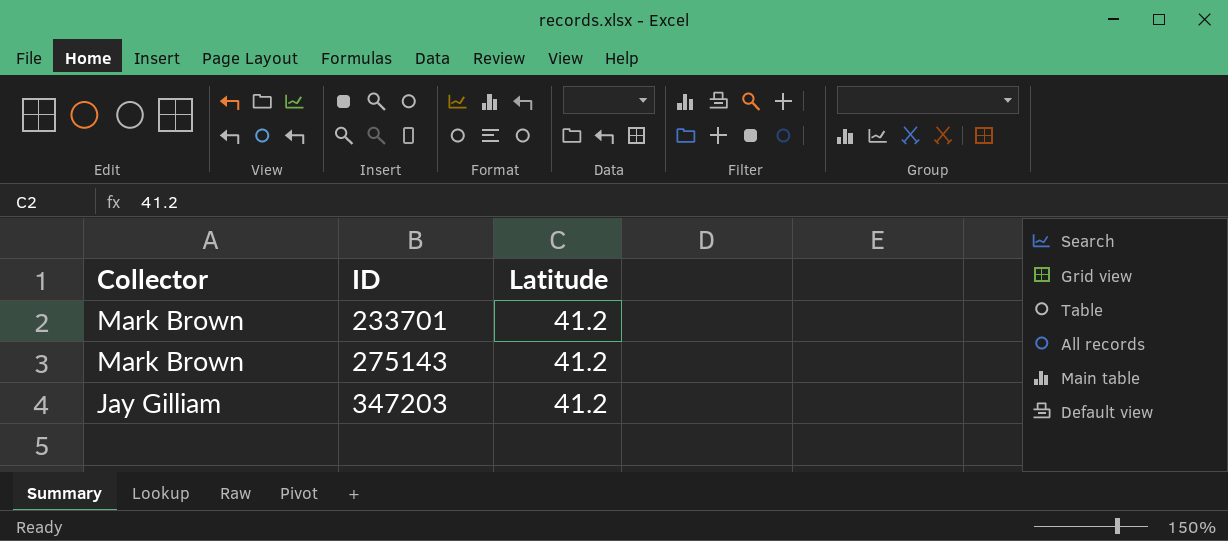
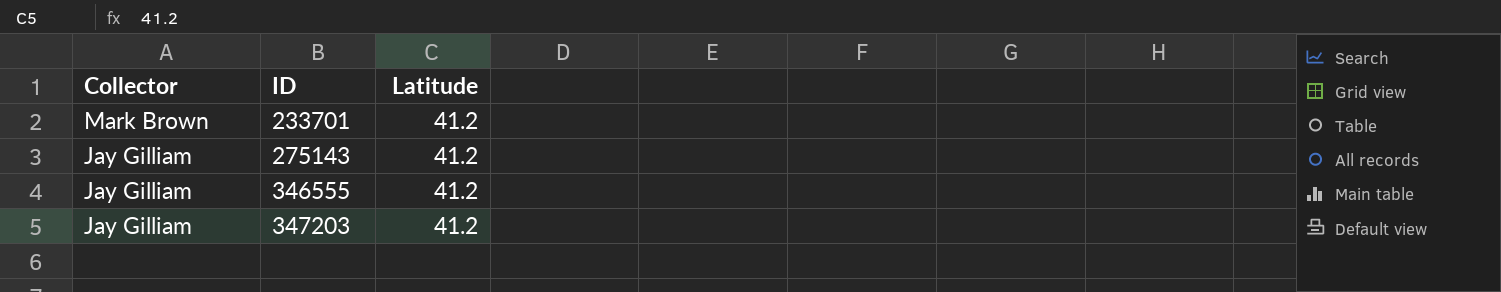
275143 | Collector: Mark Brown -> Jay Gilliam
row 346555: none -> Jay Gilliam | 41.2

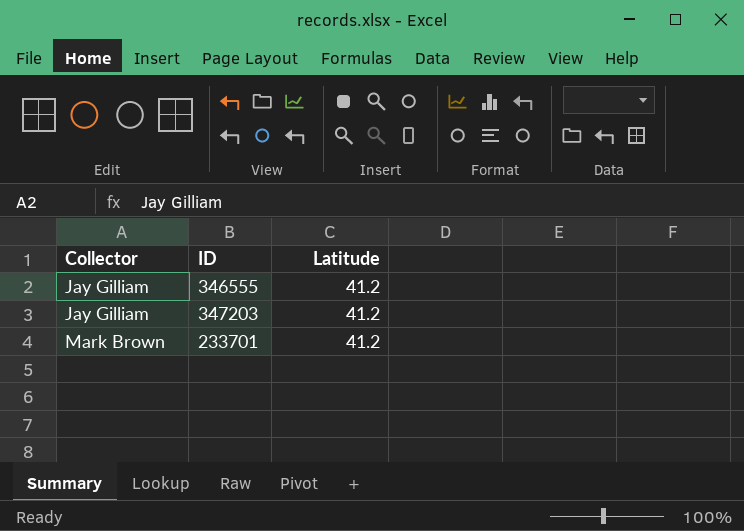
row order: Collector descending -> Collector ascending
row 275143: Jay Gilliam | 41.2 -> none

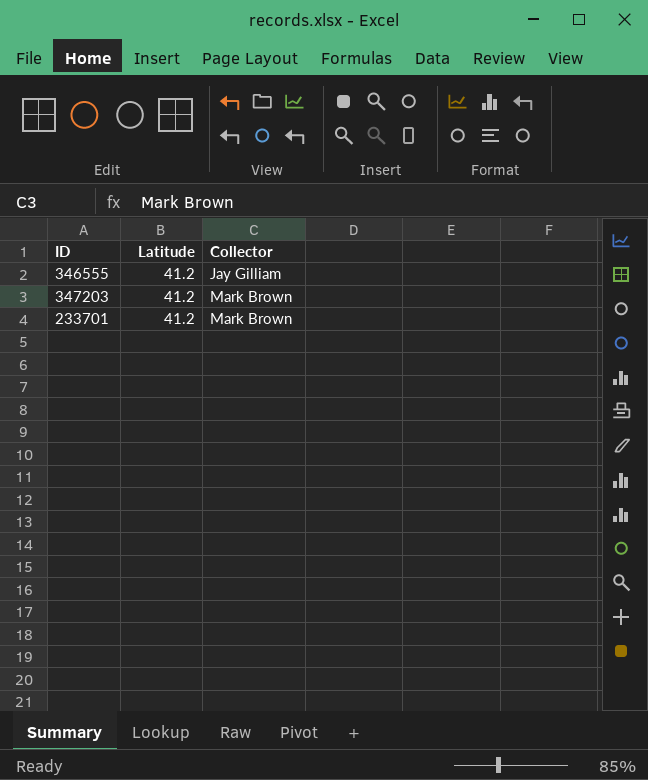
column Collector | position: 1 -> 3
347203 | Collector: Jay Gilliam -> Mark Brown

